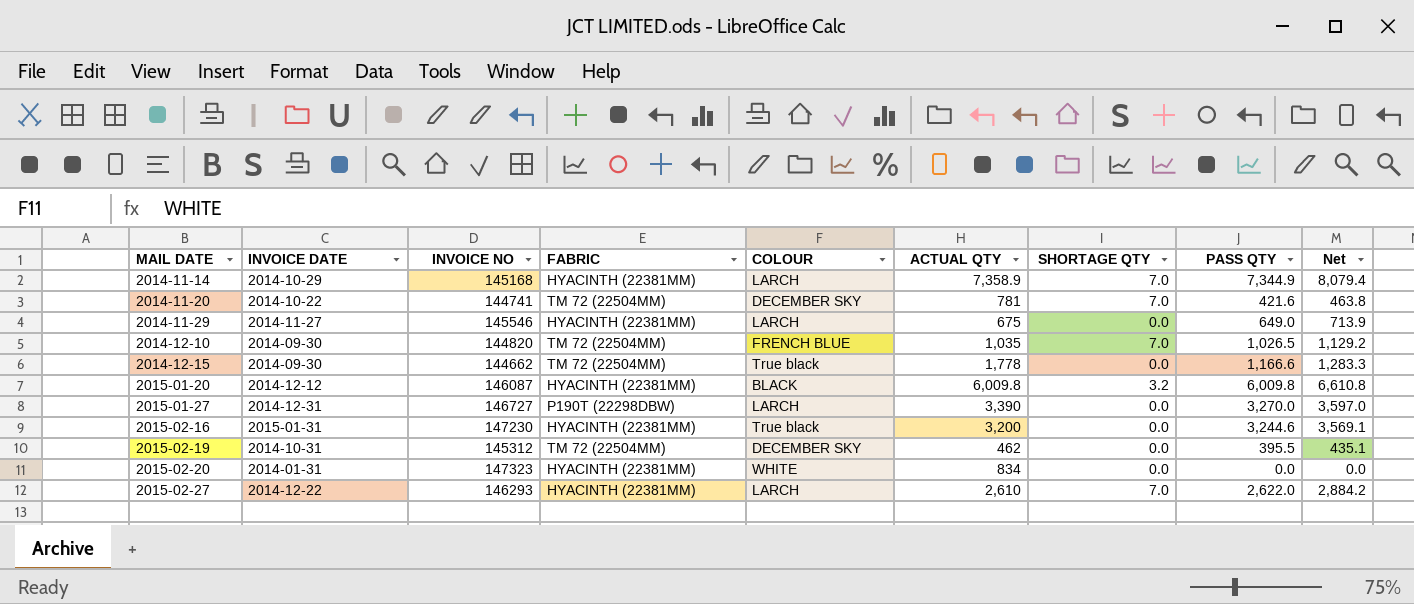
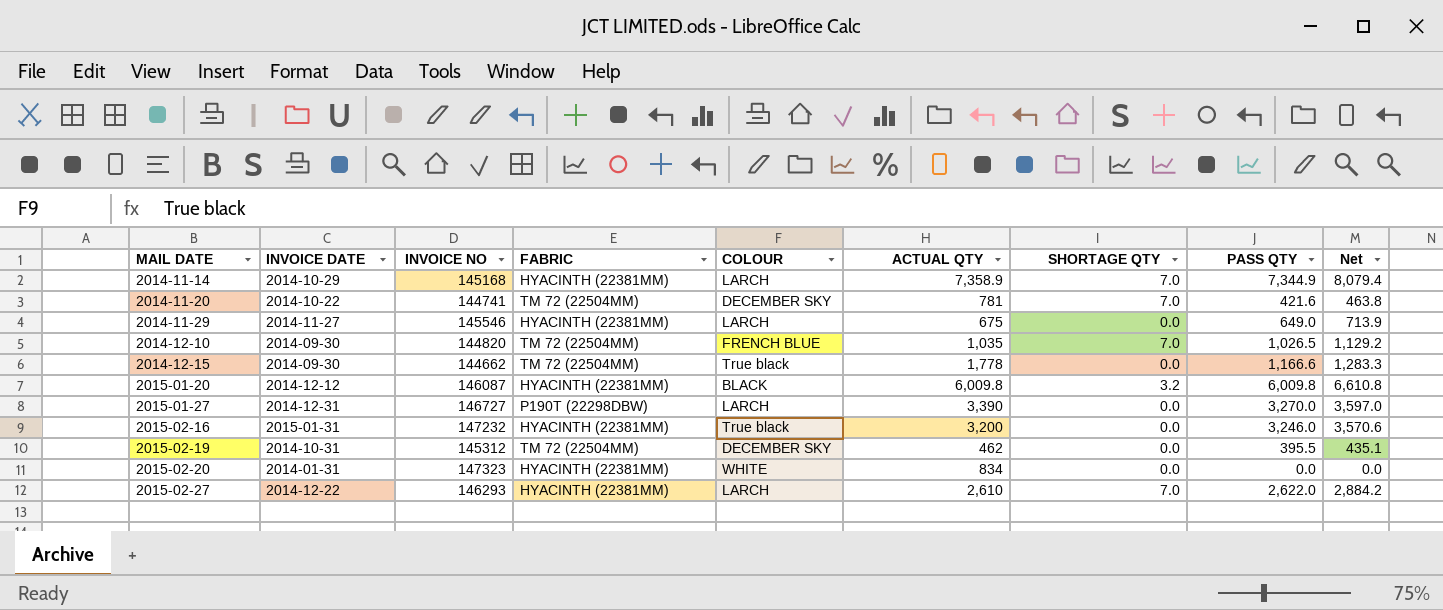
2015-02-16 | INVOICE NO: 147230 -> 147232
2015-02-16 | PASS QTY: 3,244.6 -> 3,246.0
2015-02-16 | Net: 3,569.1 -> 3,570.6

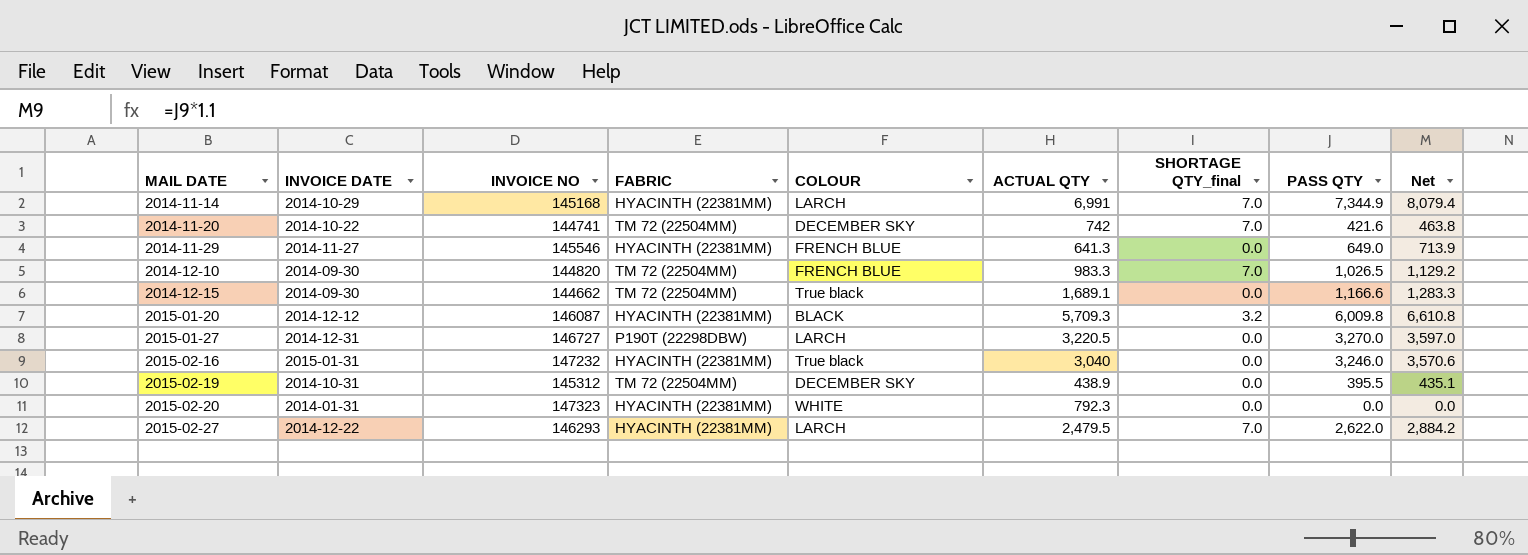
column name: SHORTAGE QTY -> SHORTAGE QTY_final
2014-11-14 | ACTUAL QTY: 7,358.9 -> 6,991
2014-11-20 | ACTUAL QTY: 781 -> 742
2014-11-29 | COLOUR: LARCH -> FRENCH BLUE
2014-11-29 | ACTUAL QTY: 675 -> 641.3
2014-12-10 | ACTUAL QTY: 1,035 -> 983.3
2014-12-15 | ACTUAL QTY: 1,778 -> 1,689.1
2015-01-20 | ACTUAL QTY: 6,009.8 -> 5,709.3
2015-01-27 | ACTUAL QTY: 3,390 -> 3,220.5
2015-02-16 | ACTUAL QTY: 3,200 -> 3,040
2015-02-19 | ACTUAL QTY: 462 -> 438.9
2015-02-20 | ACTUAL QTY: 834 -> 792.3
2015-02-27 | ACTUAL QTY: 2,610 -> 2,479.5

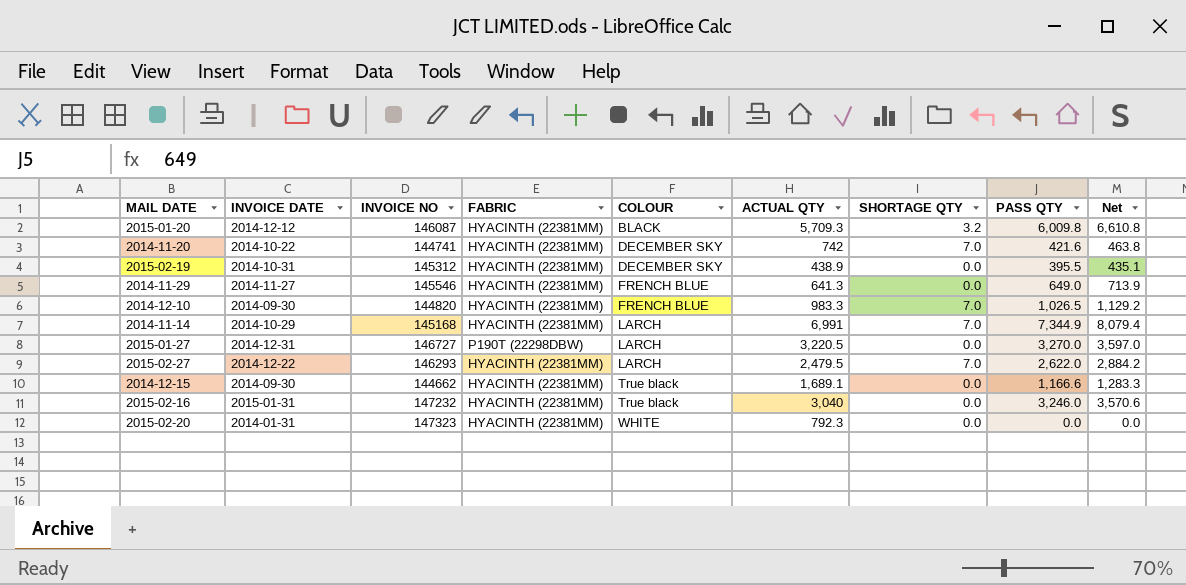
row order: MAIL DATE ascending -> COLOUR ascending
column name: SHORTAGE QTY_final -> SHORTAGE QTY
2014-11-20 | FABRIC: TM 72 (22504MM) -> HYACINTH (22381MM)
2015-02-19 | FABRIC: TM 72 (22504MM) -> HYACINTH (22381MM)
2014-12-10 | FABRIC: TM 72 (22504MM) -> HYACINTH (22381MM)
2014-12-15 | FABRIC: TM 72 (22504MM) -> HYACINTH (22381MM)

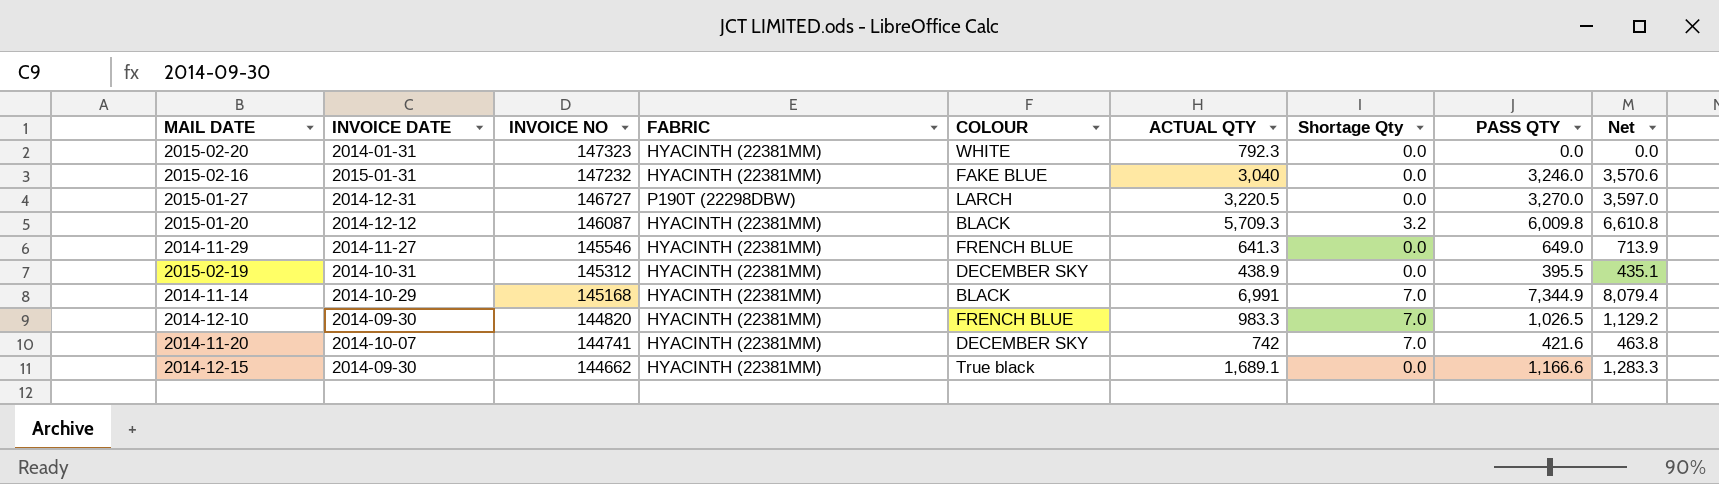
row order: COLOUR ascending -> INVOICE NO descending
column name: SHORTAGE QTY -> Shortage Qty
row 2015-02-27: 2014-12-22 | 146293 | HYACINTH (22381MM) | LARCH | 2,479.5 | 7.0 | 2,622.0 | 2,884.2 -> none
2015-02-16 | COLOUR: True black -> FAKE BLUE
2014-11-14 | COLOUR: LARCH -> BLACK
2014-11-20 | INVOICE DATE: 2014-10-22 -> 2014-10-07

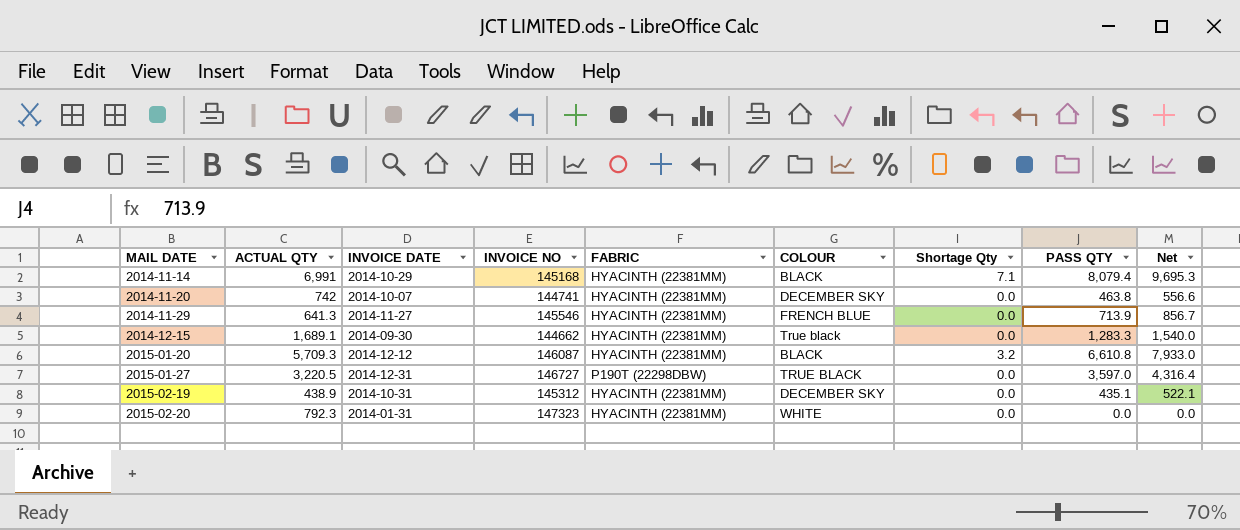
row order: INVOICE NO descending -> MAIL DATE ascending
column ACTUAL QTY | position: 6 -> 2
column Net | formula: [PASS QTY] * 1.1 -> [PASS QTY] * 1.2
row 2015-02-16: 2015-01-31 | 147232 | HYACINTH (22381MM) | FAKE BLUE | 3,040 | 0.0 | 3,246.0 | 3,570.6 -> none
row 2014-12-10: 2014-09-30 | 144820 | HYACINTH (22381MM) | FRENCH BLUE | 983.3 | 7.0 | 1,026.5 | 1,129.2 -> none
2014-11-14 | Shortage Qty: 7.0 -> 7.1
2014-11-14 | PASS QTY: 7,344.9 -> 8,079.4
2014-11-20 | Shortage Qty: 7.0 -> 0.0
2014-11-20 | PASS QTY: 421.6 -> 463.8
2014-11-29 | PASS QTY: 649.0 -> 713.9
2014-12-15 | PASS QTY: 1,166.6 -> 1,283.3
2015-01-20 | PASS QTY: 6,009.8 -> 6,610.8
2015-01-27 | COLOUR: LARCH -> TRUE BLACK
2015-01-27 | PASS QTY: 3,270.0 -> 3,597.0
2015-02-19 | PASS QTY: 395.5 -> 435.1

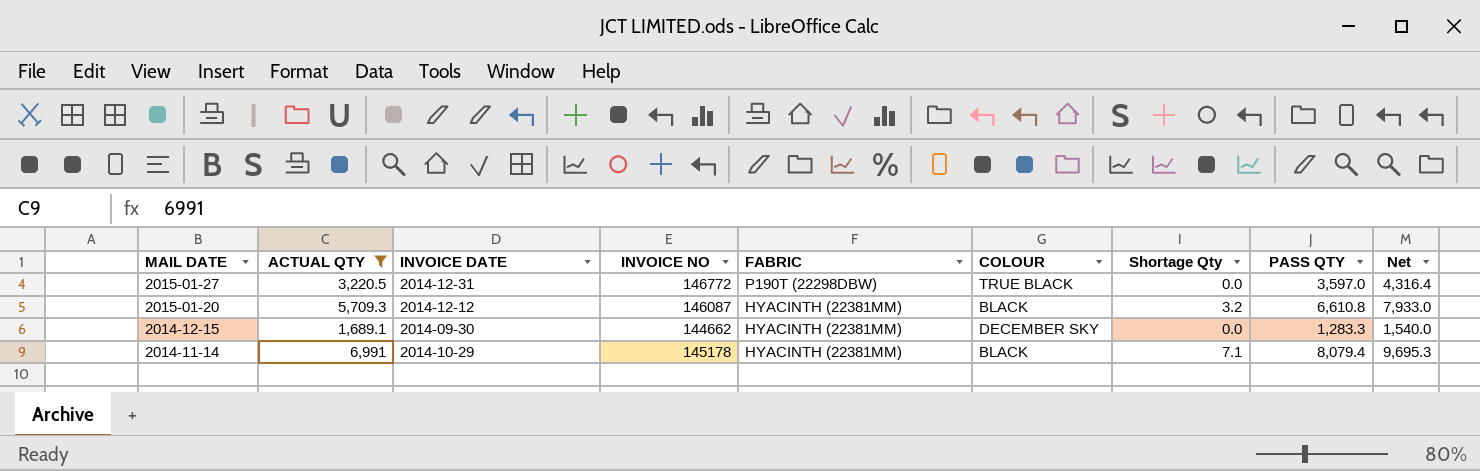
filter: none -> ACTUAL QTY >= 1,689.1
row order: MAIL DATE ascending -> MAIL DATE descending
2015-01-27 | INVOICE NO: 146727 -> 146772
2014-12-15 | COLOUR: True black -> DECEMBER SKY
2014-11-14 | INVOICE NO: 145168 -> 145178

